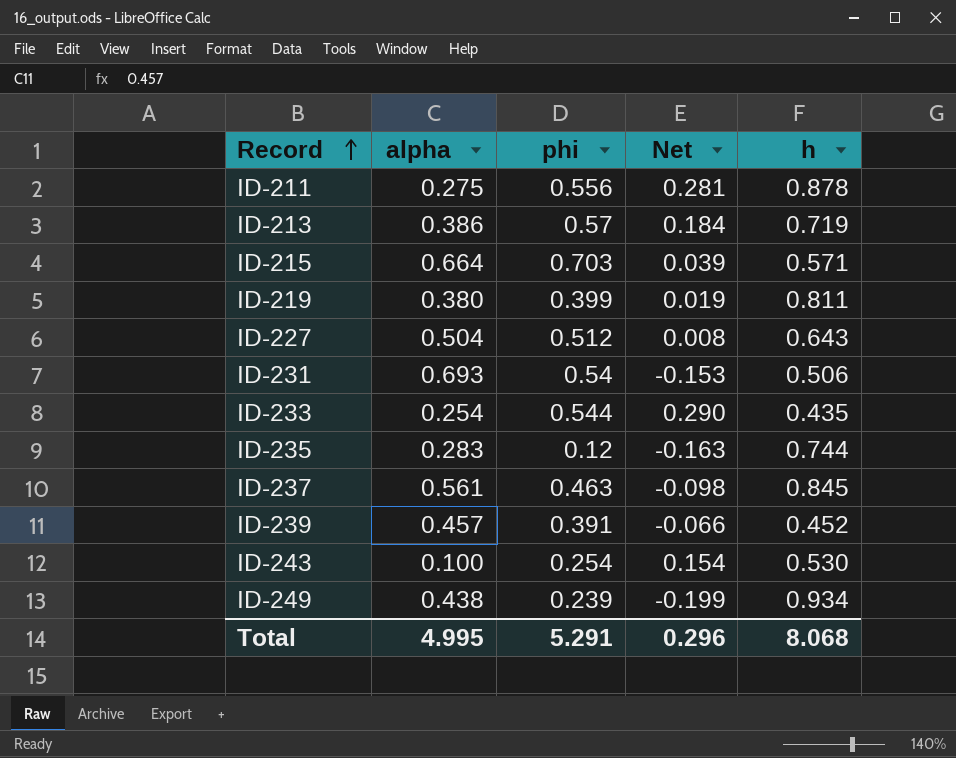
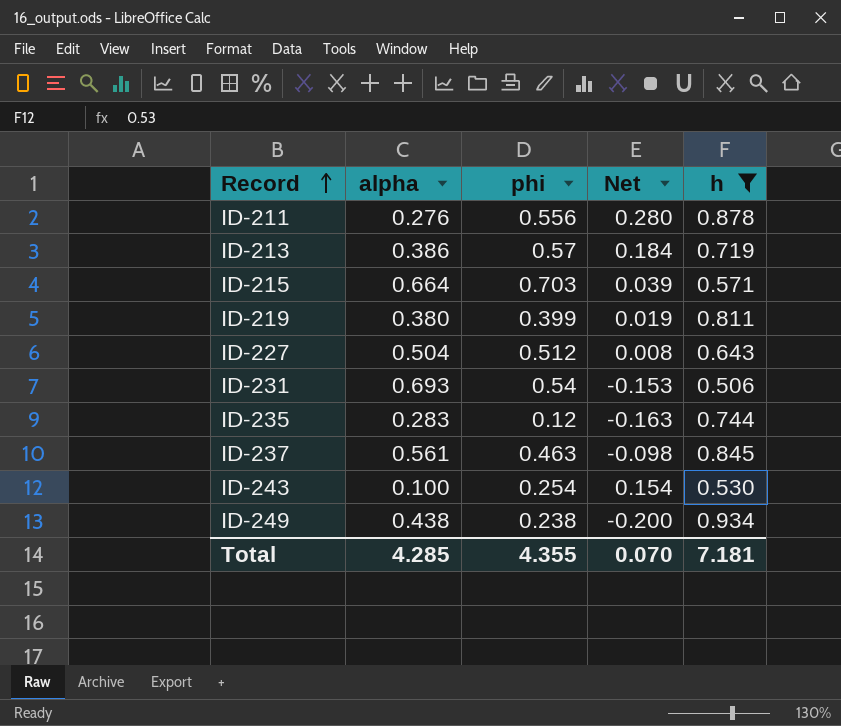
filter: none -> h >= 0.506
ID-211 | alpha: 0.275 -> 0.276
ID-211 | Net: 0.281 -> 0.280
ID-249 | phi: 0.239 -> 0.238
ID-249 | Net: -0.199 -> -0.200
Total | alpha: 4.995 -> 4.285
Total | phi: 5.291 -> 4.355
Total | Net: 0.296 -> 0.070
Total | h: 8.068 -> 7.181

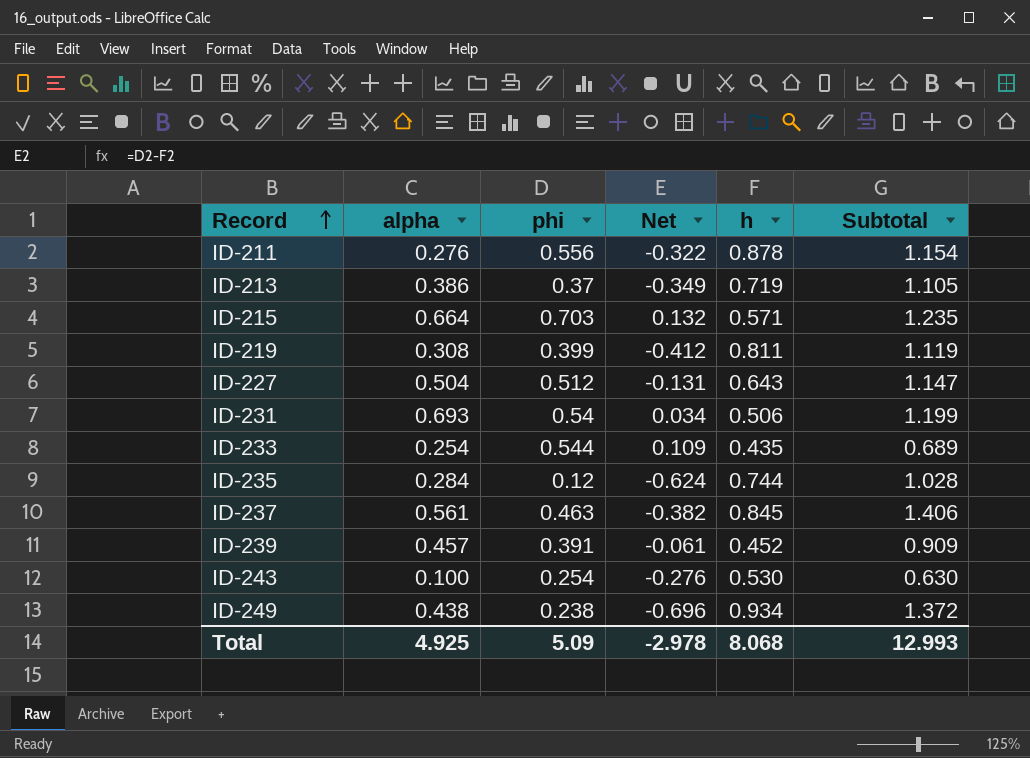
filter: h >= 0.506 -> none
column Net | formula: [phi] - [alpha] -> [phi] - [h]
column Subtotal | formula: none -> [alpha] + [h]
ID-213 | phi: 0.57 -> 0.37
ID-219 | alpha: 0.380 -> 0.308
ID-235 | alpha: 0.283 -> 0.284
Total | alpha: 4.285 -> 4.925
Total | phi: 4.355 -> 5.09
Total | Net: 0.070 -> -2.978
Total | h: 7.181 -> 8.068

